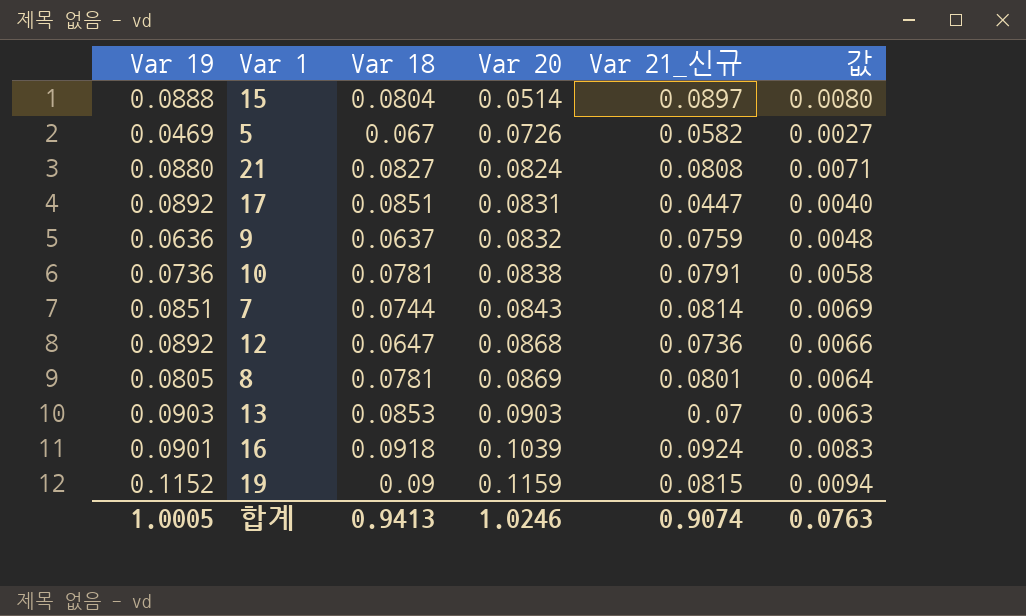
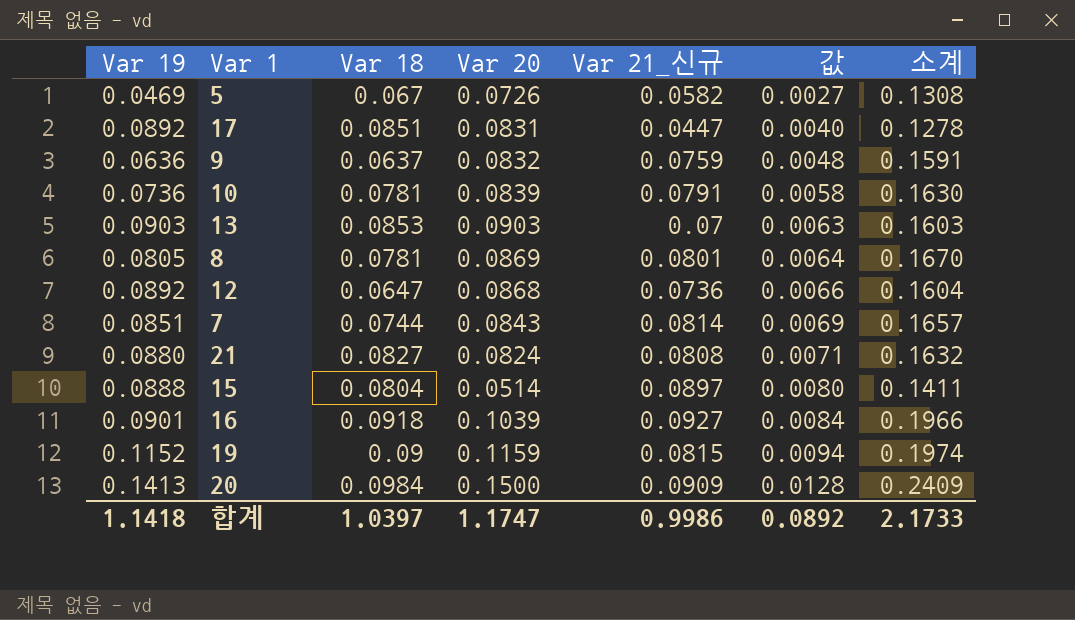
row order: Var 20 ascending -> 값 ascending
column 소계 | formula: none -> [Var 20] + [Var 21_신규]
10 | Var 20: 0.0838 -> 0.0839
16 | Var 21_신규: 0.0924 -> 0.0927
16 | 값: 0.0083 -> 0.0084
row 20: none -> 0.1413 | 0.0984 | 0.1500 | 0.0909 | 0.0128 | 0.2409
합계 | Var 19: 1.0005 -> 1.1418
합계 | Var 18: 0.9413 -> 1.0397
합계 | Var 20: 1.0246 -> 1.1747
합계 | Var 21_신규: 0.9074 -> 0.9986
합계 | 값: 0.0763 -> 0.0892

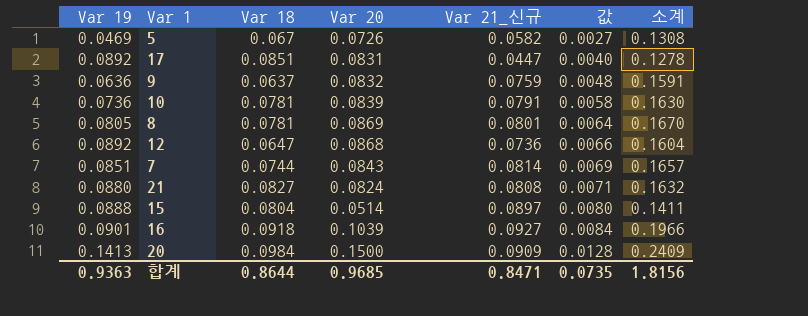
row 13: 0.0903 | 0.0853 | 0.0903 | 0.07 | 0.0063 | 0.1603 -> none
row 19: 0.1152 | 0.09 | 0.1159 | 0.0815 | 0.0094 | 0.1974 -> none
합계 | Var 19: 1.1418 -> 0.9363
합계 | Var 18: 1.0397 -> 0.8644
합계 | Var 20: 1.1747 -> 0.9685
합계 | Var 21_신규: 0.9986 -> 0.8471
합계 | 값: 0.0892 -> 0.0735
합계 | 소계: 2.1733 -> 1.8156

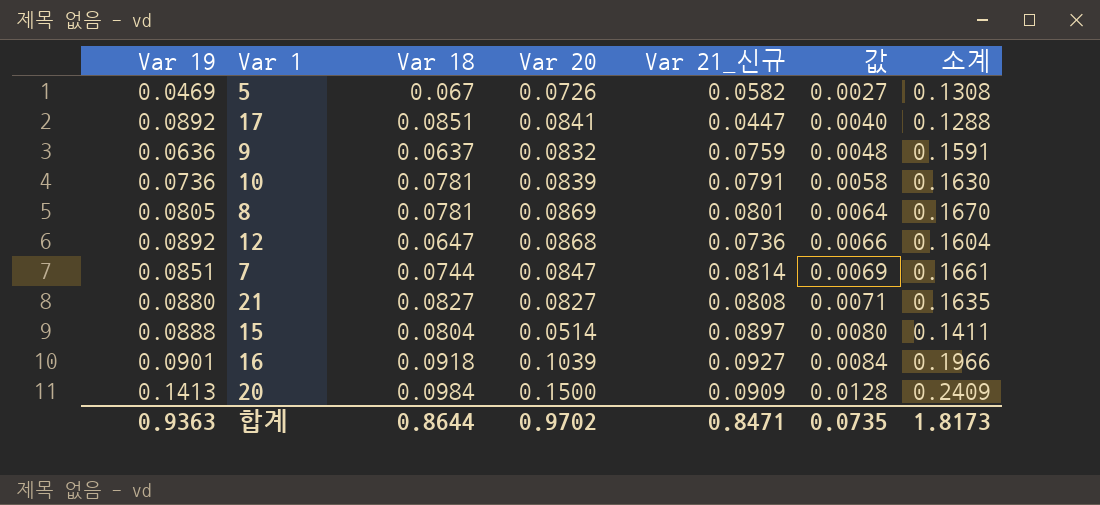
17 | Var 20: 0.0831 -> 0.0841
17 | 소계: 0.1278 -> 0.1288
7 | Var 20: 0.0843 -> 0.0847
7 | 소계: 0.1657 -> 0.1661
21 | Var 20: 0.0824 -> 0.0827
21 | 소계: 0.1632 -> 0.1635
합계 | Var 20: 0.9685 -> 0.9702
합계 | 소계: 1.8156 -> 1.8173

